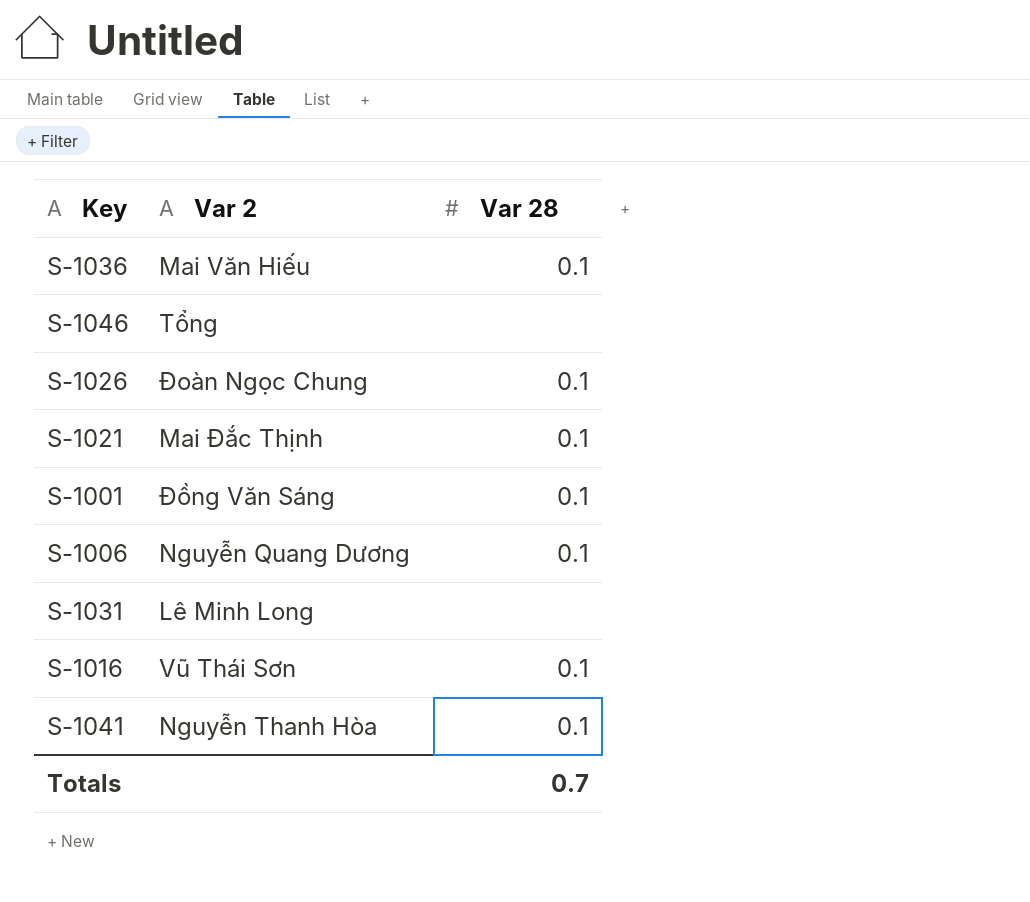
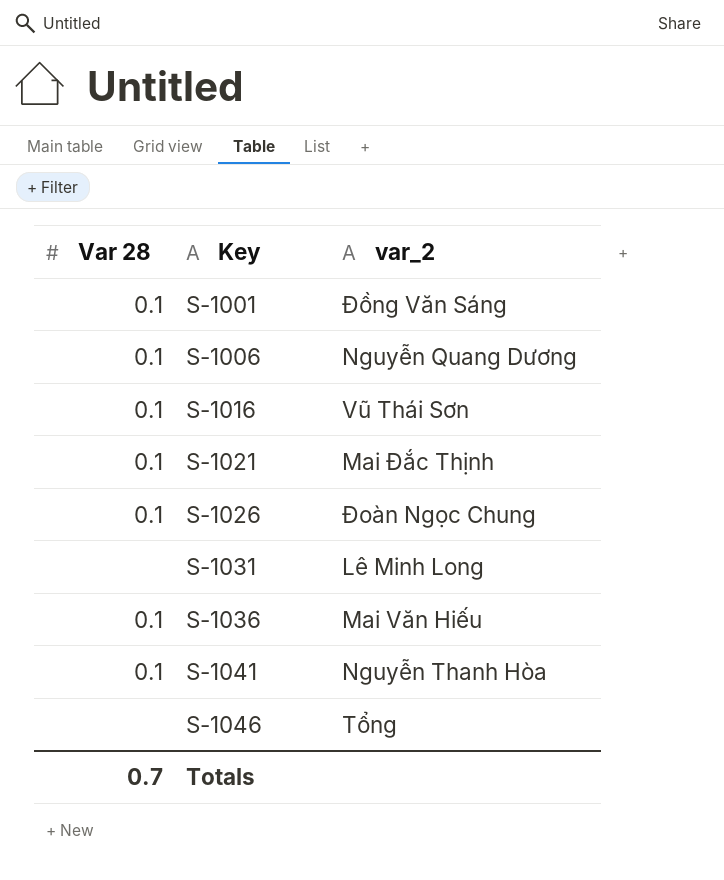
row order: none -> Key ascending
column Var 28 | position: 3 -> 1
column name: Var 2 -> var_2

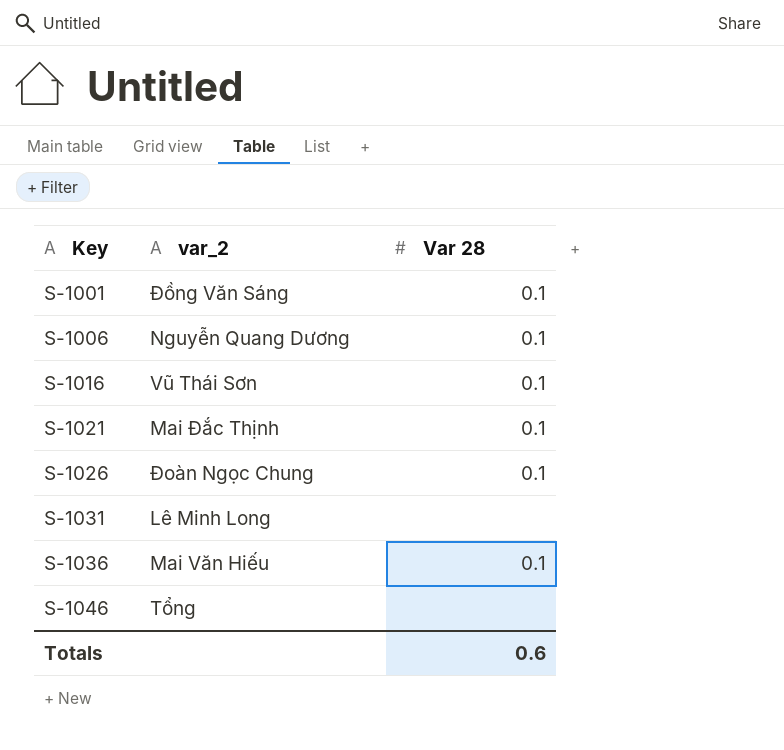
column Var 28 | position: 1 -> 3
row S-1041: 0.1 | Nguyễn Thanh Hòa -> none
Totals | Var 28: 0.7 -> 0.6

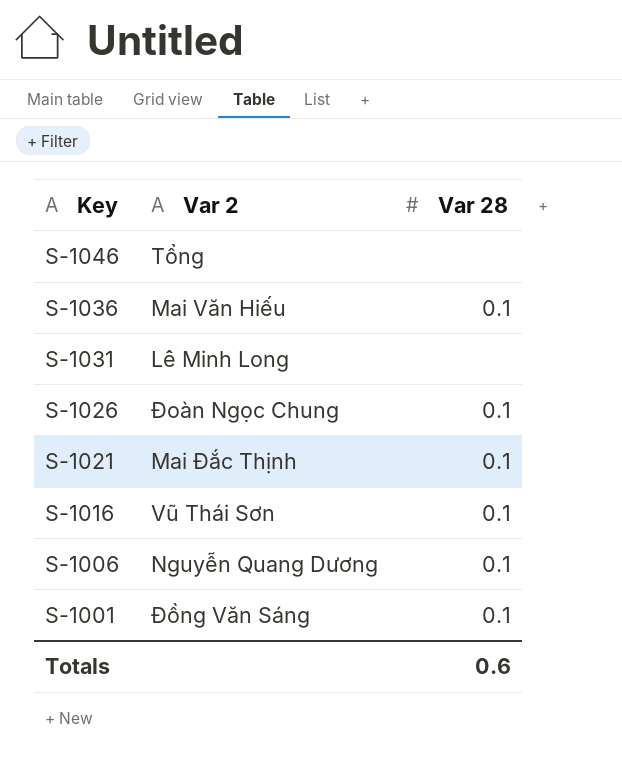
row order: Key ascending -> Key descending
column name: var_2 -> Var 2

